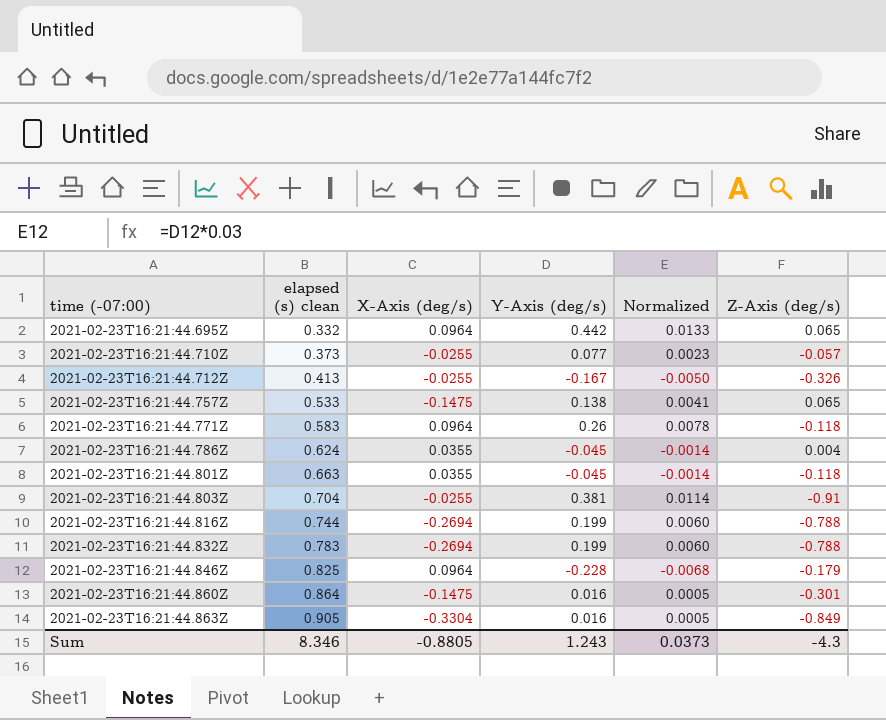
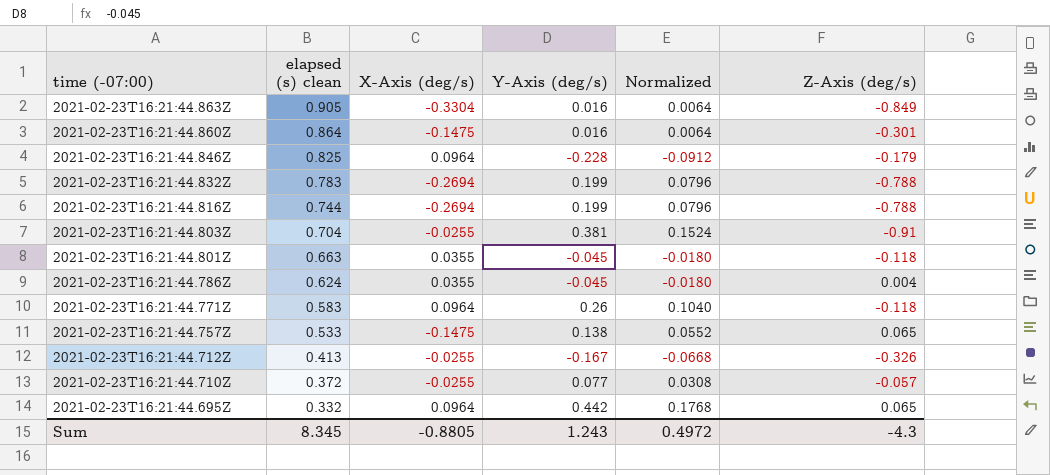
row order: time (-07:00) ascending -> time (-07:00) descending
column Normalized | formula: [Y-Axis (deg/s)] * 0.03 -> [Y-Axis (deg/s)] * 0.4
2021-02-23T16:21:44.710Z | elapsed (s) clean: 0.373 -> 0.372
Sum | elapsed (s) clean: 8.346 -> 8.345
Sum | Normalized: 0.0373 -> 0.4972

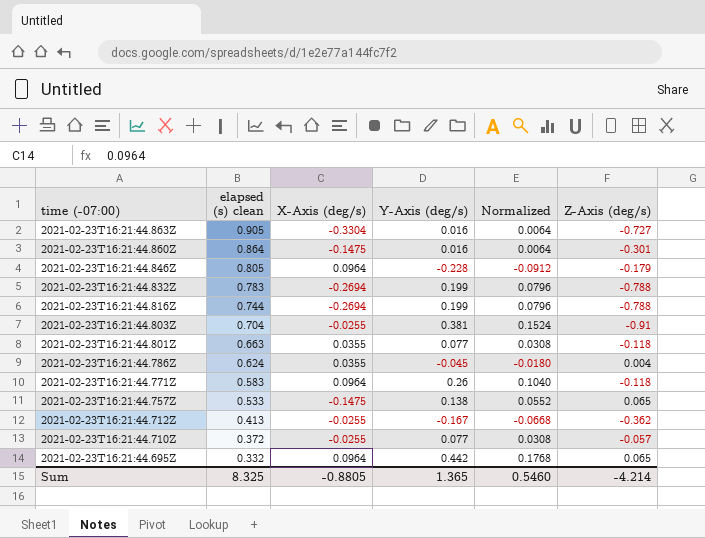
2021-02-23T16:21:44.863Z | Z-Axis (deg/s): -0.849 -> -0.727
2021-02-23T16:21:44.846Z | elapsed (s) clean: 0.825 -> 0.805
2021-02-23T16:21:44.801Z | Y-Axis (deg/s): -0.045 -> 0.077
2021-02-23T16:21:44.801Z | Normalized: -0.0180 -> 0.0308
2021-02-23T16:21:44.712Z | Z-Axis (deg/s): -0.326 -> -0.362
Sum | elapsed (s) clean: 8.345 -> 8.325
Sum | Y-Axis (deg/s): 1.243 -> 1.365
Sum | Normalized: 0.4972 -> 0.5460
Sum | Z-Axis (deg/s): -4.3 -> -4.214

